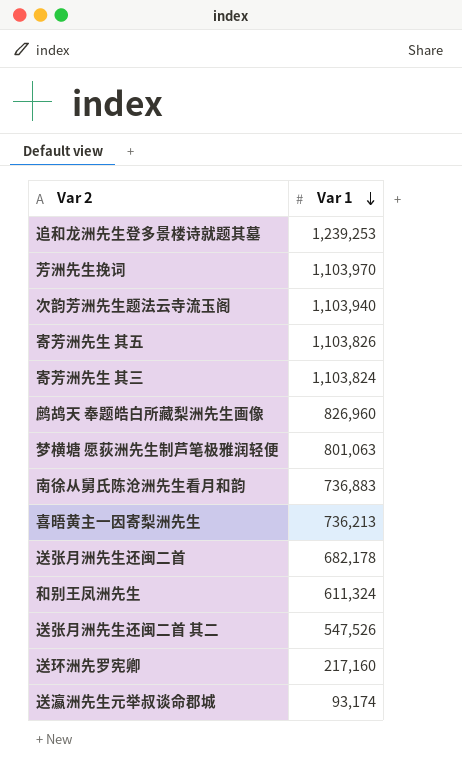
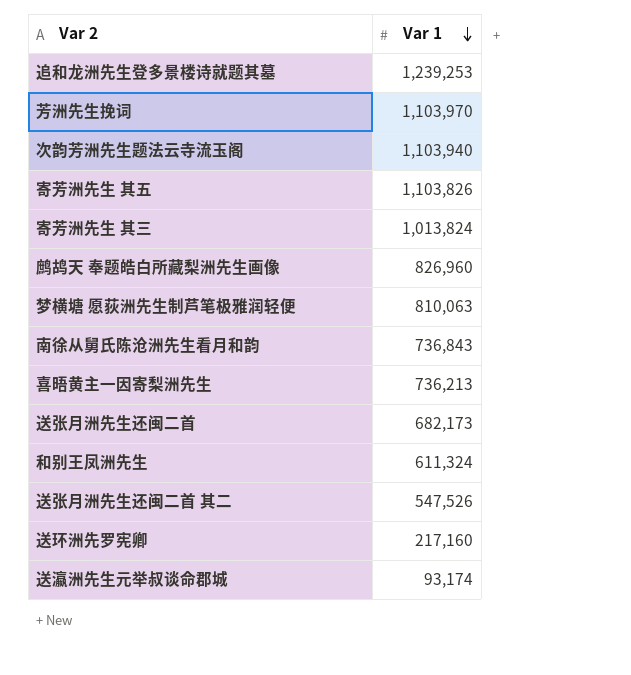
寄芳洲先生 其三 | Var 1: 1,103,824 -> 1,013,824
梦横塘 愿荻洲先生制芦笔极雅润轻便 | Var 1: 801,063 -> 810,063
南徐从舅氏陈沧洲先生看月和韵 | Var 1: 736,883 -> 736,843
送张月洲先生还闽二首 | Var 1: 682,178 -> 682,173

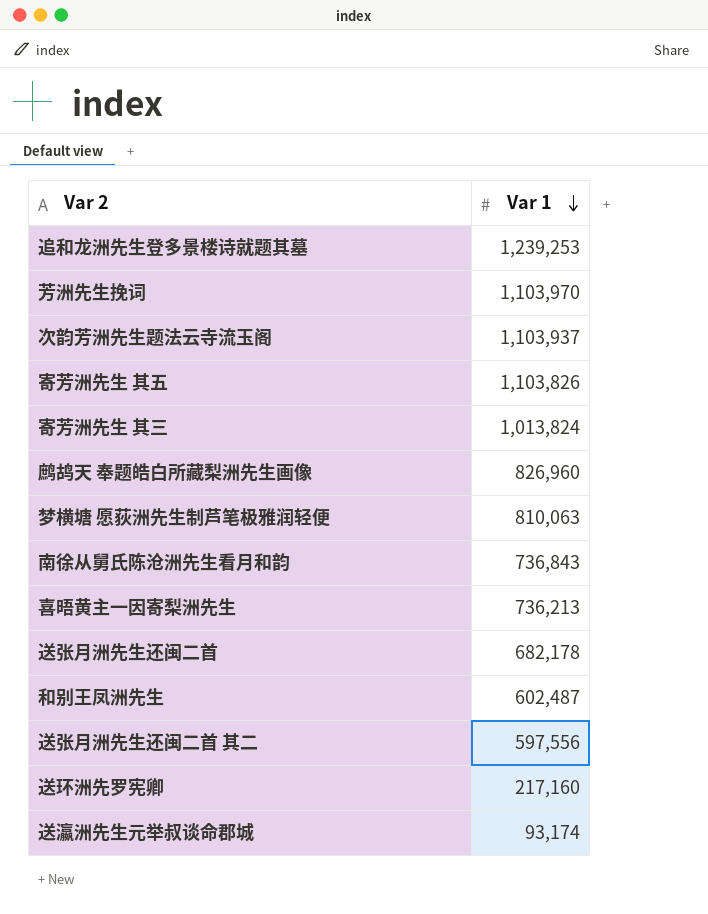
次韵芳洲先生题法云寺流玉阁 | Var 1: 1,103,940 -> 1,103,937
送张月洲先生还闽二首 | Var 1: 682,173 -> 682,178
和别王凤洲先生 | Var 1: 611,324 -> 602,487
送张月洲先生还闽二首 其二 | Var 1: 547,526 -> 597,556

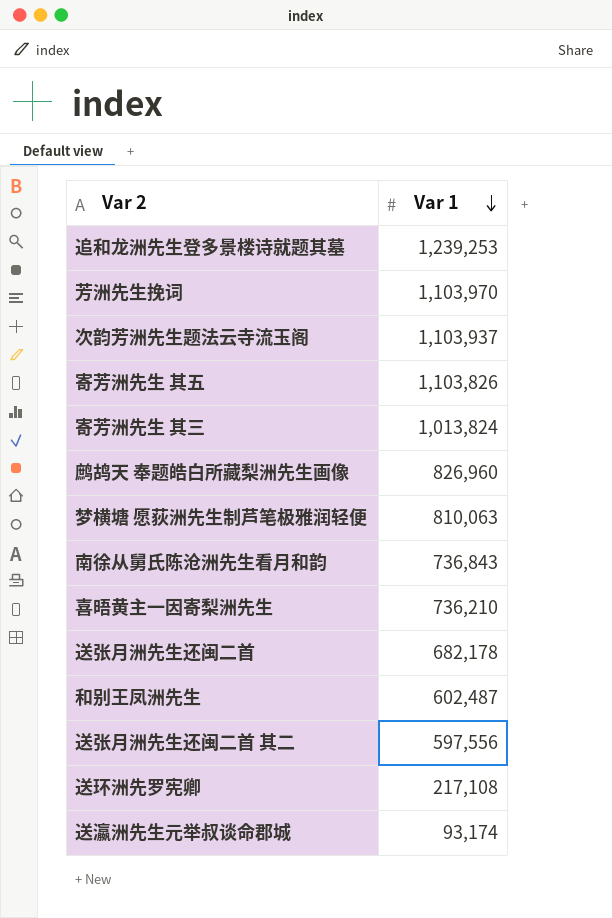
喜晤黄主一因寄梨洲先生 | Var 1: 736,213 -> 736,210
送环洲先罗宪卿 | Var 1: 217,160 -> 217,108

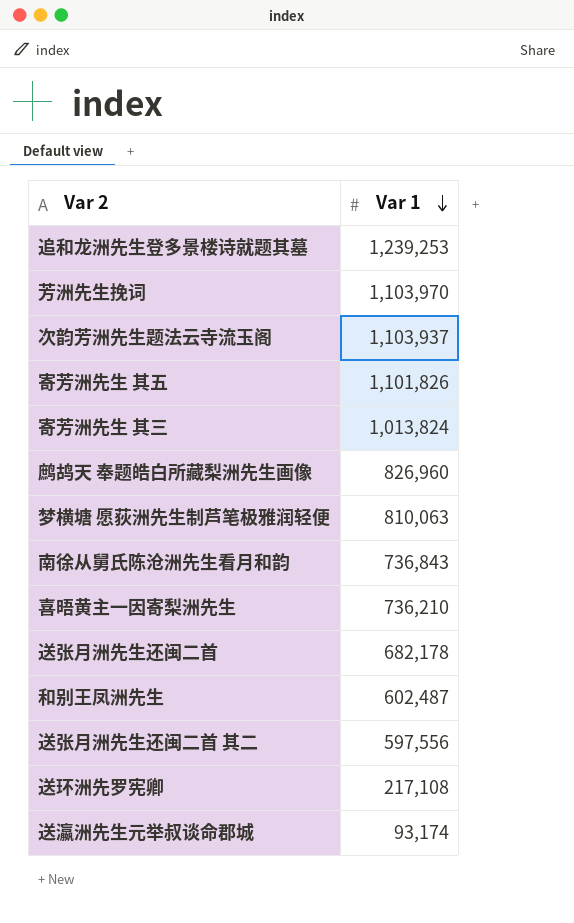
寄芳洲先生 其五 | Var 1: 1,103,826 -> 1,101,826

